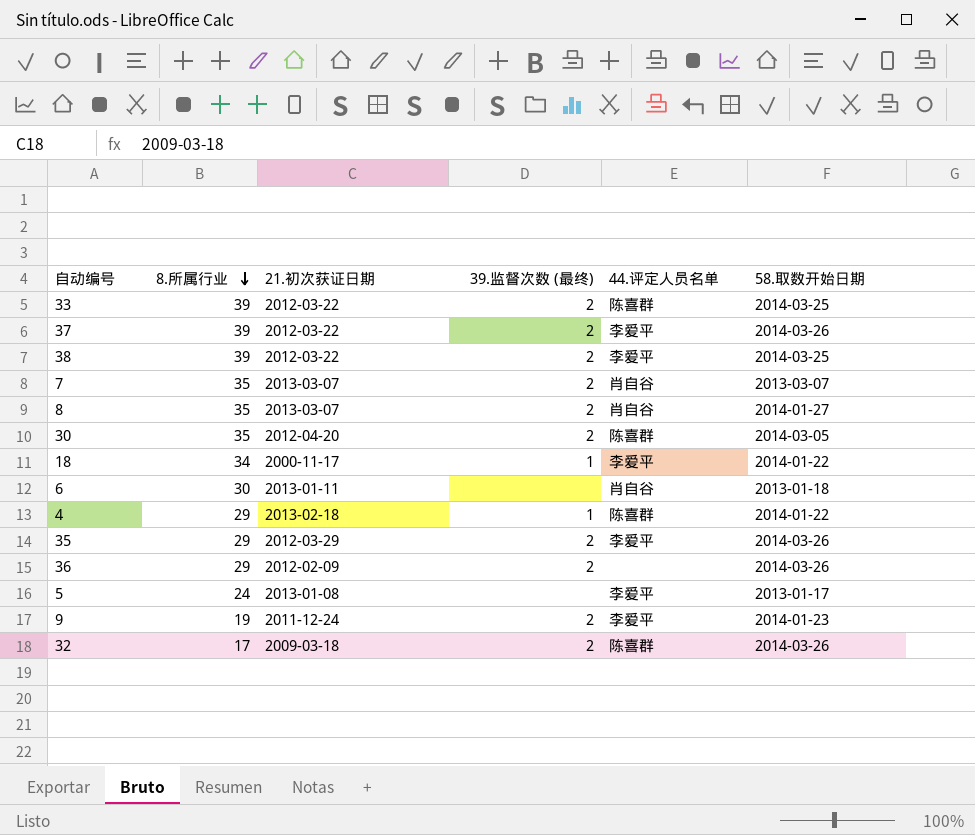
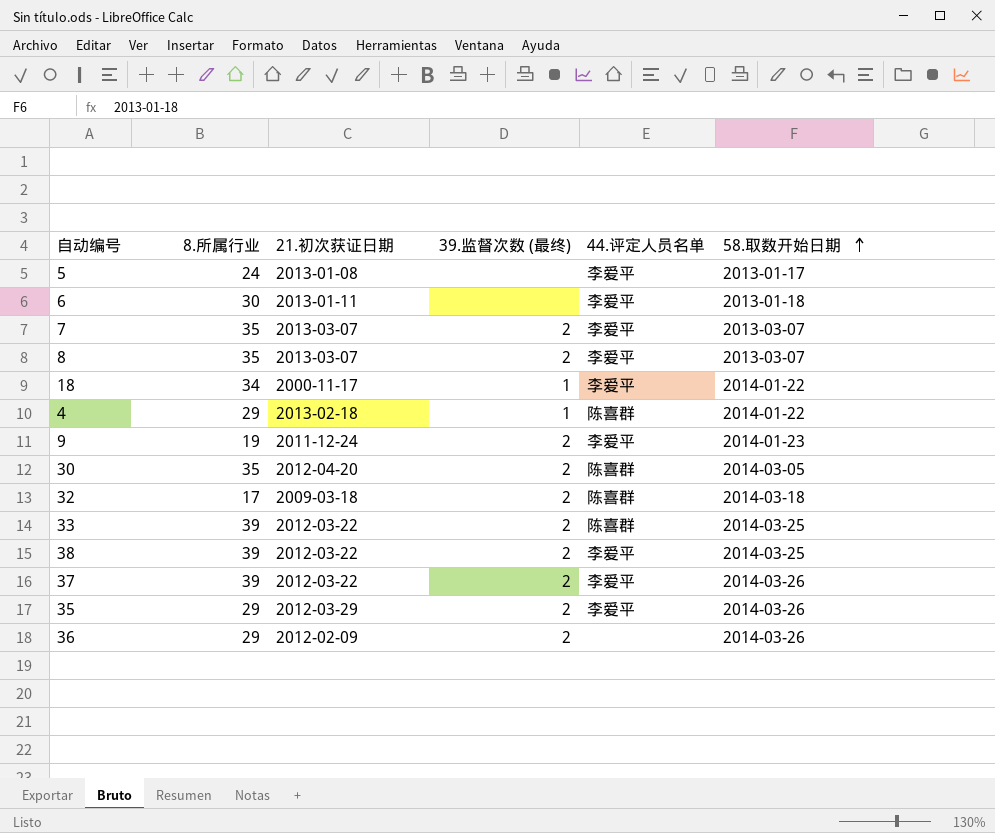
row order: 8.所属行业 descending -> 58.取数开始日期 ascending
6 | 44.评定人员名单: 肖自谷 -> 李爱平
7 | 44.评定人员名单: 肖自谷 -> 李爱平
8 | 44.评定人员名单: 肖自谷 -> 李爱平
8 | 58.取数开始日期: 2014-01-27 -> 2013-03-07
32 | 58.取数开始日期: 2014-03-26 -> 2014-03-18

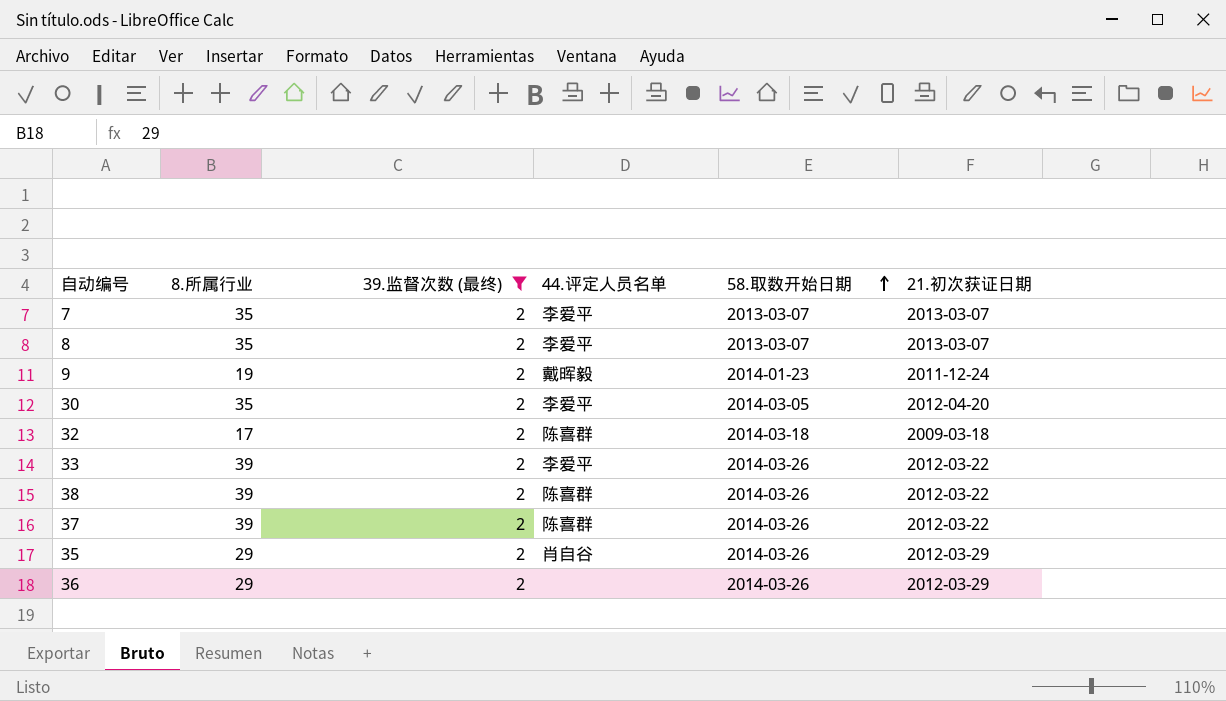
filter: none -> 39.监督次数 (最终) = 2
column 21.初次获证日期 | position: 3 -> 6
9 | 44.评定人员名单: 李爱平 -> 戴晖毅
30 | 44.评定人员名单: 陈喜群 -> 李爱平
33 | 44.评定人员名单: 陈喜群 -> 李爱平
33 | 58.取数开始日期: 2014-03-25 -> 2014-03-26
38 | 44.评定人员名单: 李爱平 -> 陈喜群
38 | 58.取数开始日期: 2014-03-25 -> 2014-03-26
37 | 44.评定人员名单: 李爱平 -> 陈喜群
35 | 44.评定人员名单: 李爱平 -> 肖自谷
36 | 21.初次获证日期: 2012-02-09 -> 2012-03-29

